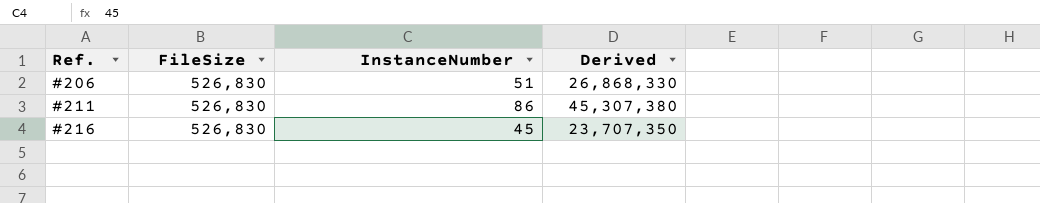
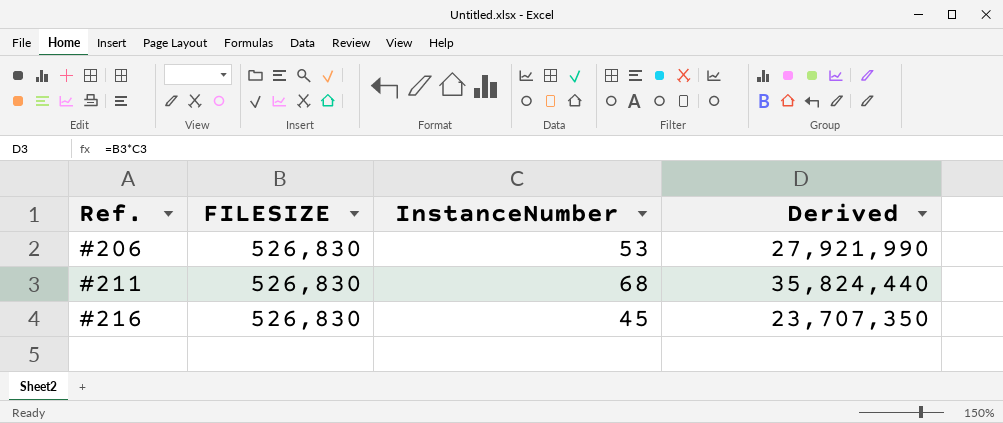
column name: FileSize -> FILESIZE
#206 | InstanceNumber: 51 -> 53
#206 | Derived: 26,868,330 -> 27,921,990
#211 | InstanceNumber: 86 -> 68
#211 | Derived: 45,307,380 -> 35,824,440

